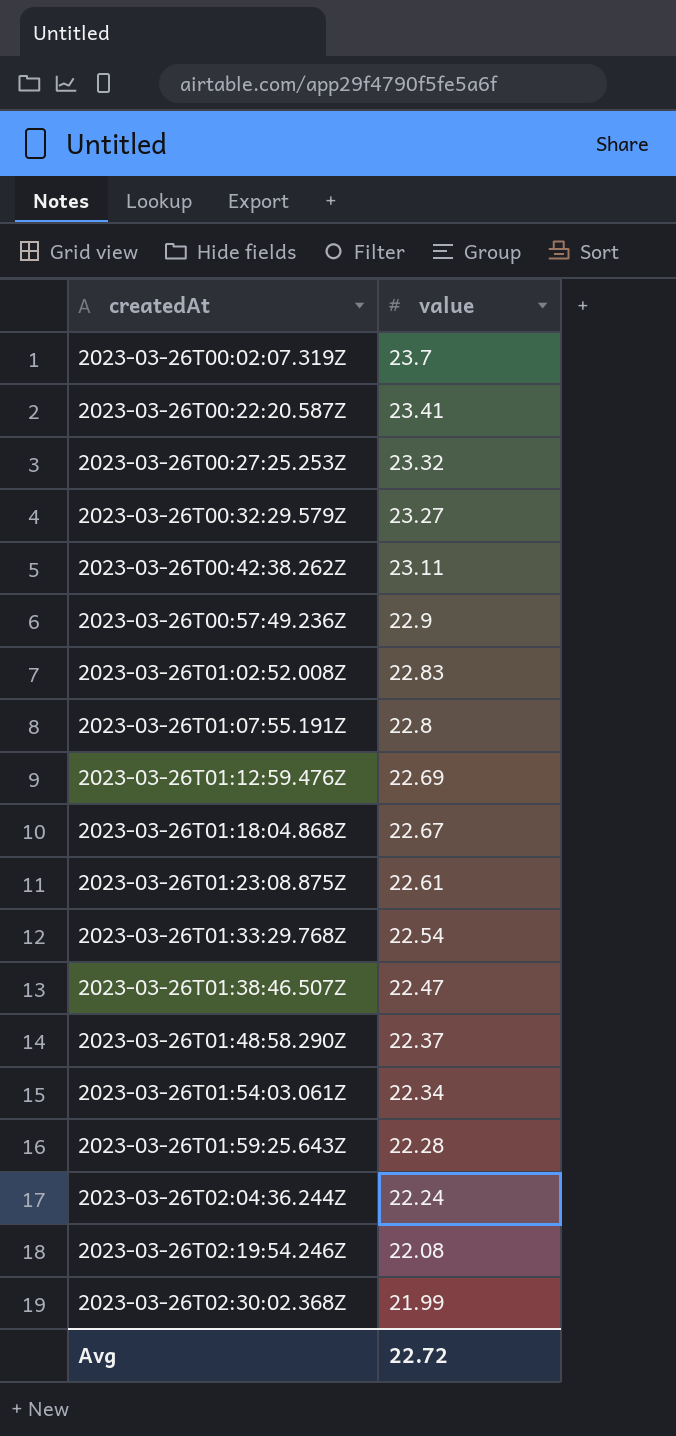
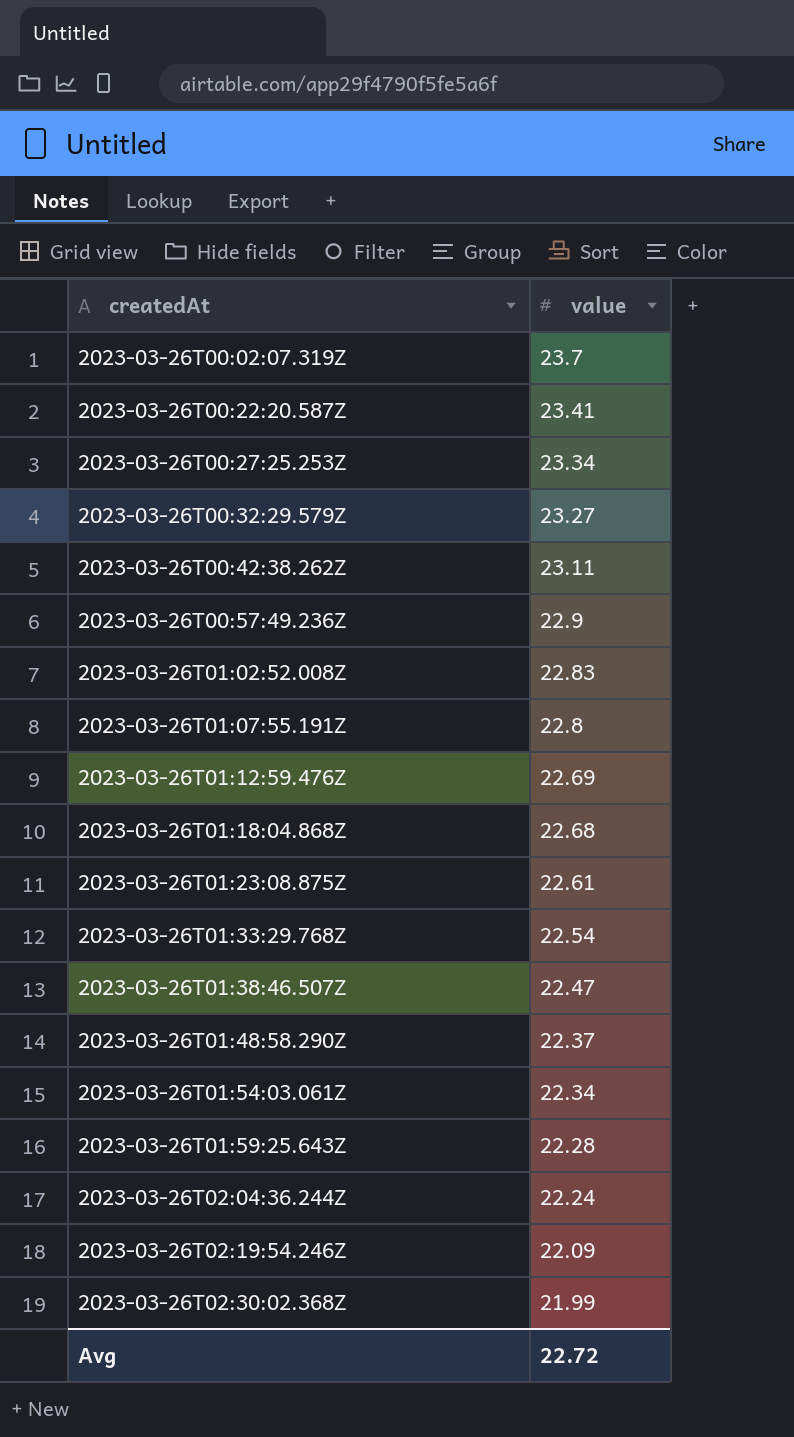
2023-03-26T00:27:25.253Z | value: 23.32 -> 23.34
2023-03-26T01:18:04.868Z | value: 22.67 -> 22.68
2023-03-26T02:19:54.246Z | value: 22.08 -> 22.09

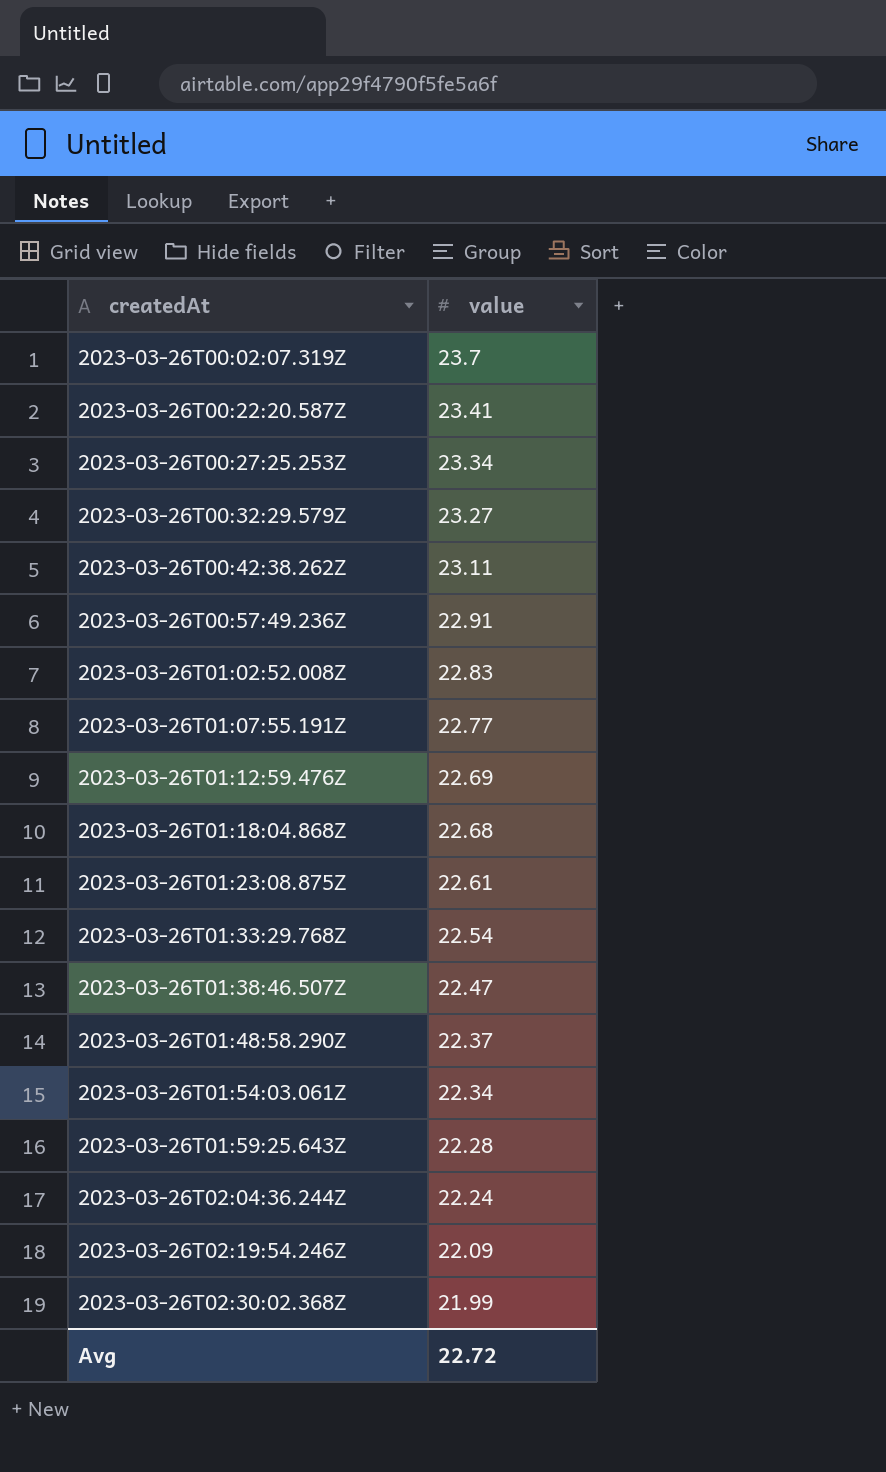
2023-03-26T00:57:49.236Z | value: 22.9 -> 22.91
2023-03-26T01:07:55.191Z | value: 22.8 -> 22.77

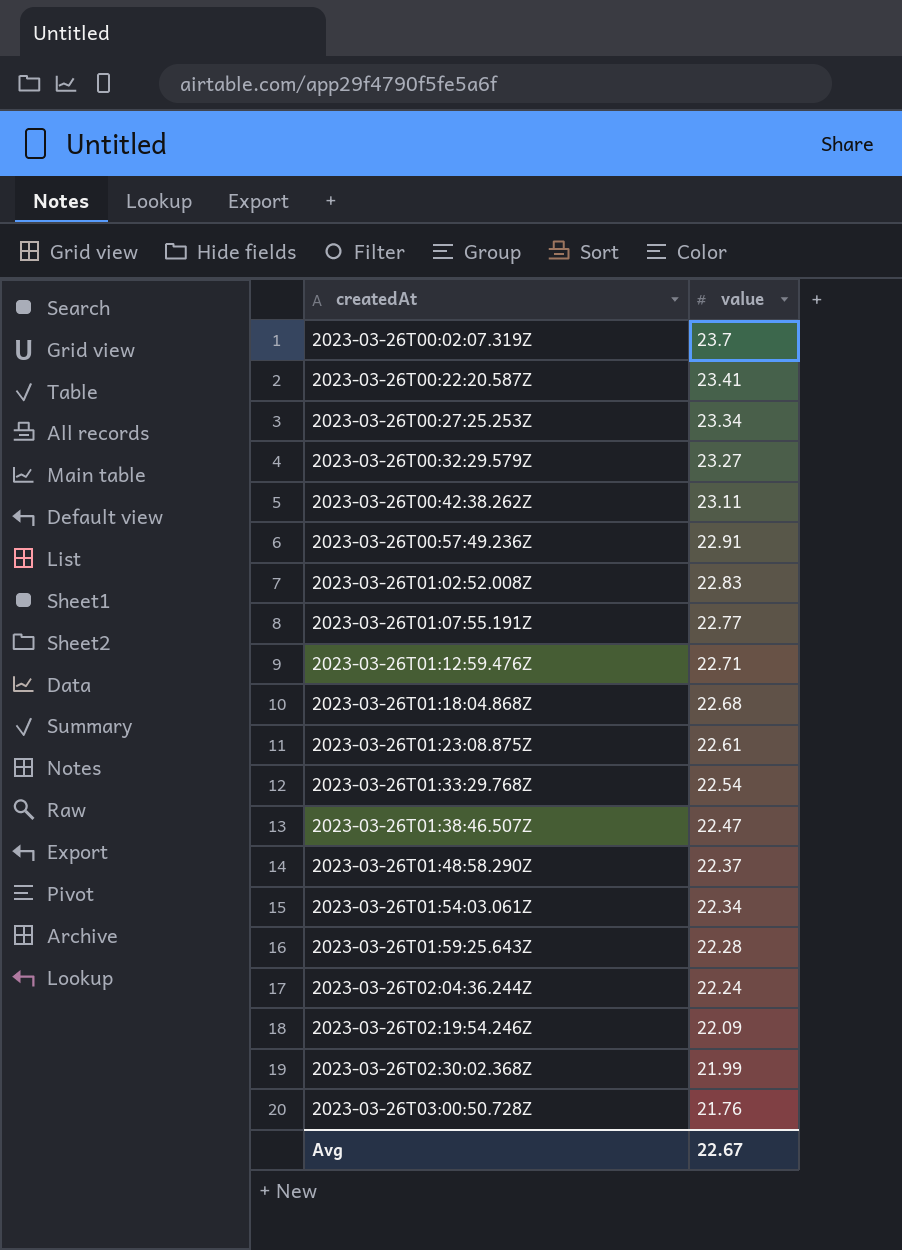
2023-03-26T01:12:59.476Z | value: 22.69 -> 22.71
row 2023-03-26T03:00:50.728Z: none -> 21.76
Avg | value: 22.72 -> 22.67

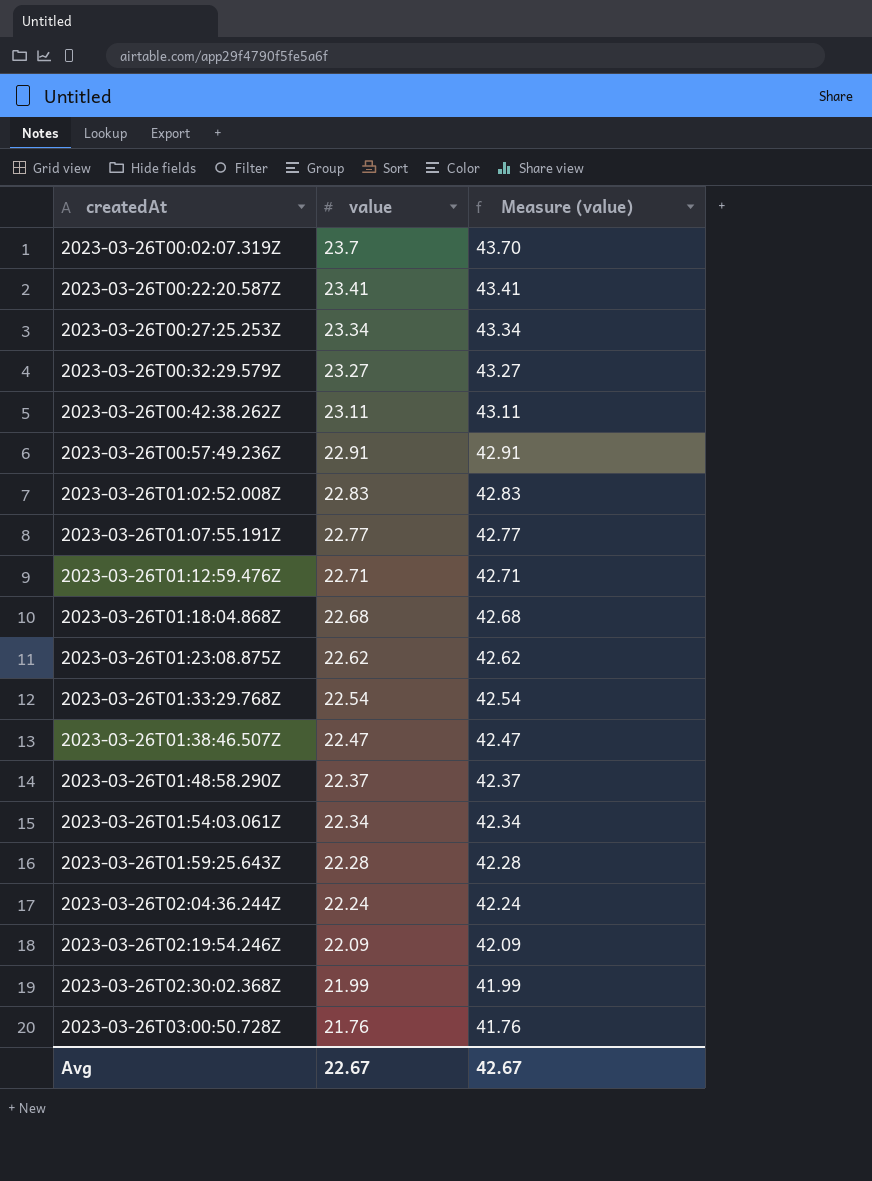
column Measure (value) | formula: none -> [value] + 20
2023-03-26T01:23:08.875Z | value: 22.61 -> 22.62

